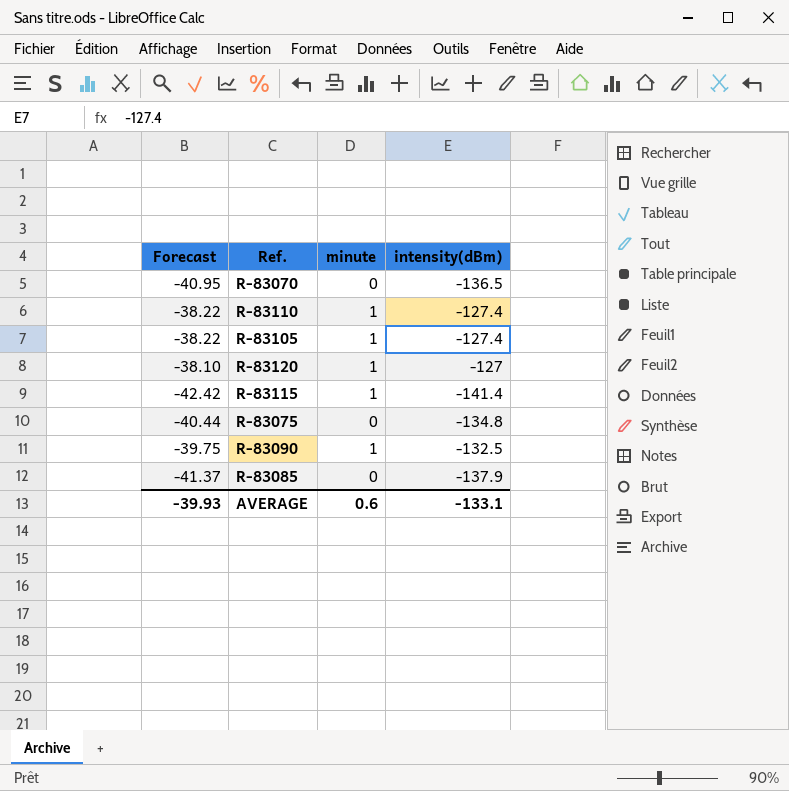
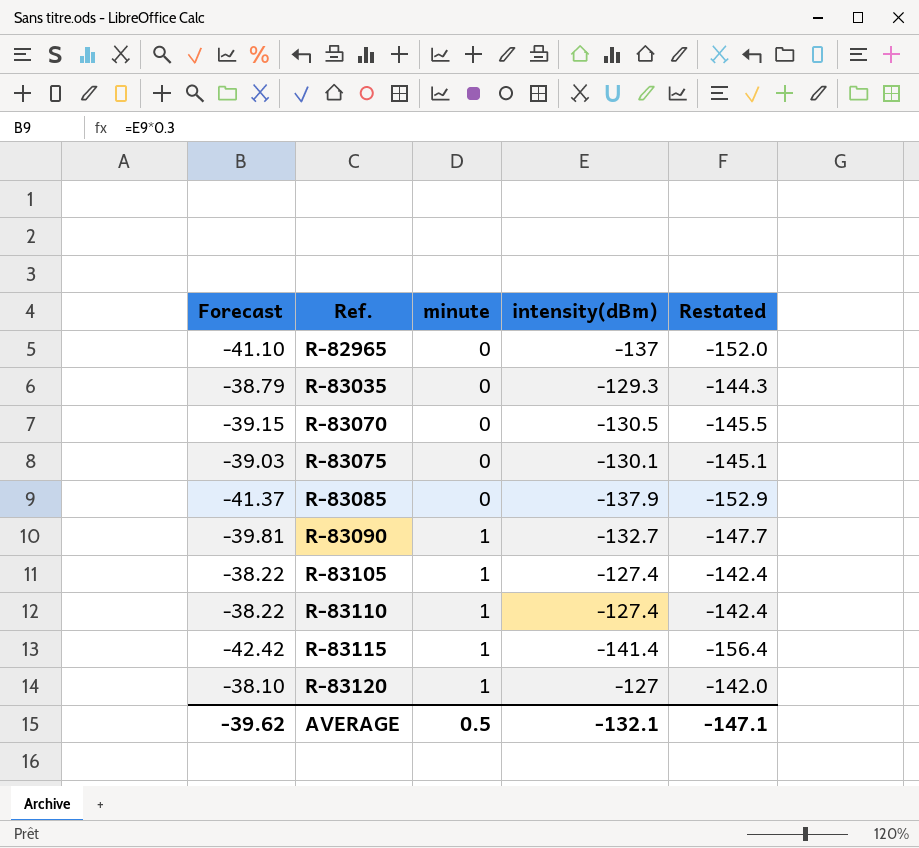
row order: none -> Ref. ascending
column Restated | formula: none -> [intensity(dBm)] - 15
row R-82965: none -> -41.10 | 0 | -137 | -152.0
row R-83035: none -> -38.79 | 0 | -129.3 | -144.3
R-83070 | Forecast: -40.95 -> -39.15
R-83070 | intensity(dBm): -136.5 -> -130.5
R-83075 | Forecast: -40.44 -> -39.03
R-83075 | intensity(dBm): -134.8 -> -130.1
R-83090 | Forecast: -39.75 -> -39.81
R-83090 | intensity(dBm): -132.5 -> -132.7
AVERAGE | Forecast: -39.93 -> -39.62
AVERAGE | minute: 0.6 -> 0.5
AVERAGE | intensity(dBm): -133.1 -> -132.1

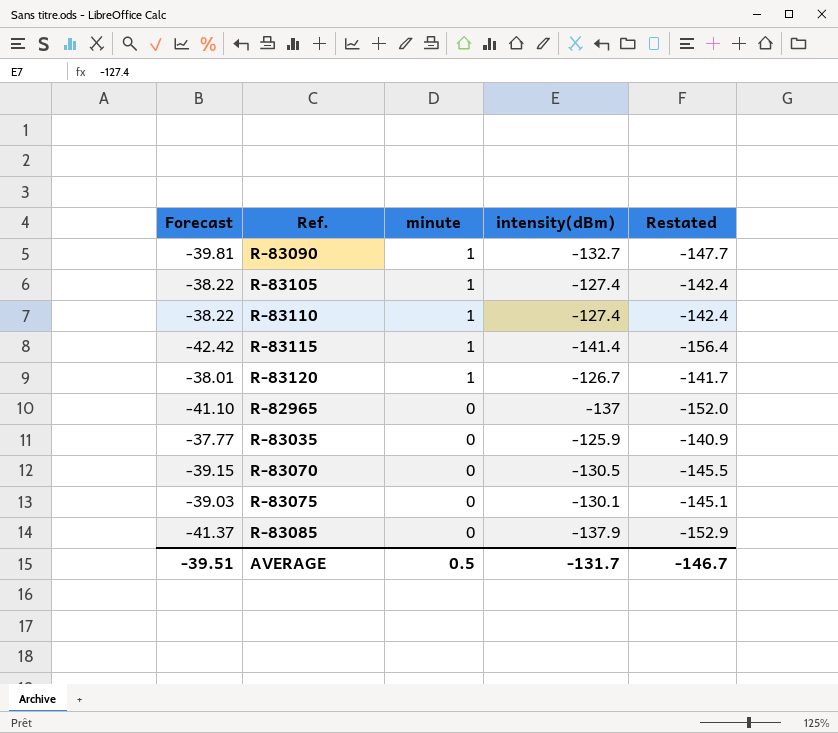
row order: Ref. ascending -> minute descending
R-83120 | Forecast: -38.10 -> -38.01
R-83120 | intensity(dBm): -127 -> -126.7
R-83120 | Restated: -142.0 -> -141.7
R-83035 | Forecast: -38.79 -> -37.77
R-83035 | intensity(dBm): -129.3 -> -125.9
R-83035 | Restated: -144.3 -> -140.9
AVERAGE | Forecast: -39.62 -> -39.51
AVERAGE | intensity(dBm): -132.1 -> -131.7
AVERAGE | Restated: -147.1 -> -146.7

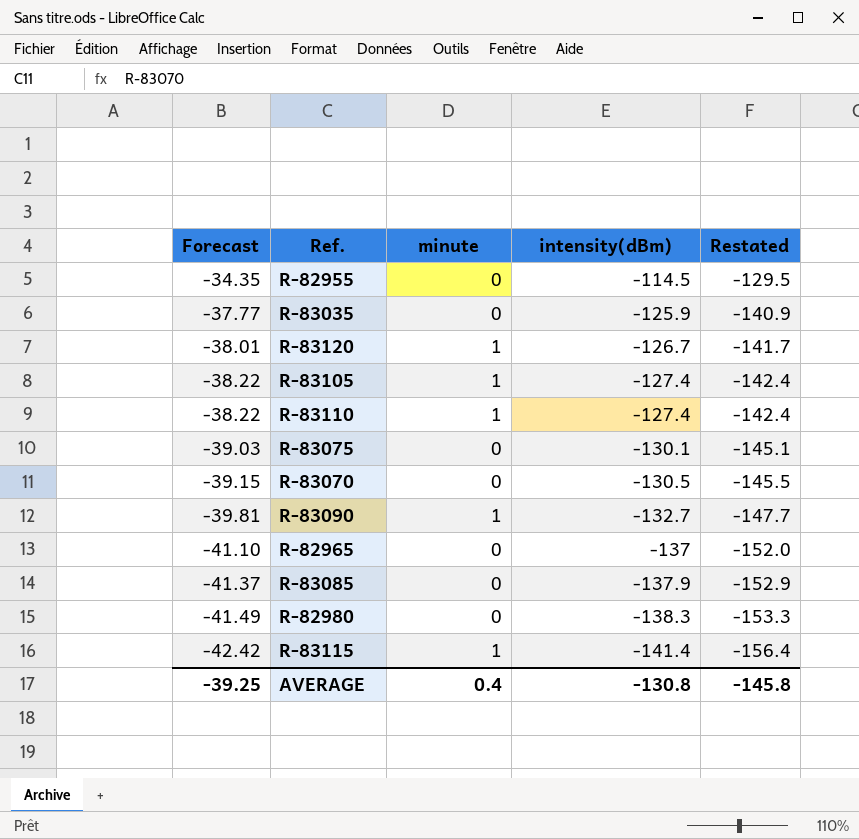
row order: minute descending -> Forecast descending
row R-82955: none -> -34.35 | 0 | -114.5 | -129.5
row R-82980: none -> -41.49 | 0 | -138.3 | -153.3
AVERAGE | Forecast: -39.51 -> -39.25
AVERAGE | minute: 0.5 -> 0.4
AVERAGE | intensity(dBm): -131.7 -> -130.8
AVERAGE | Restated: -146.7 -> -145.8

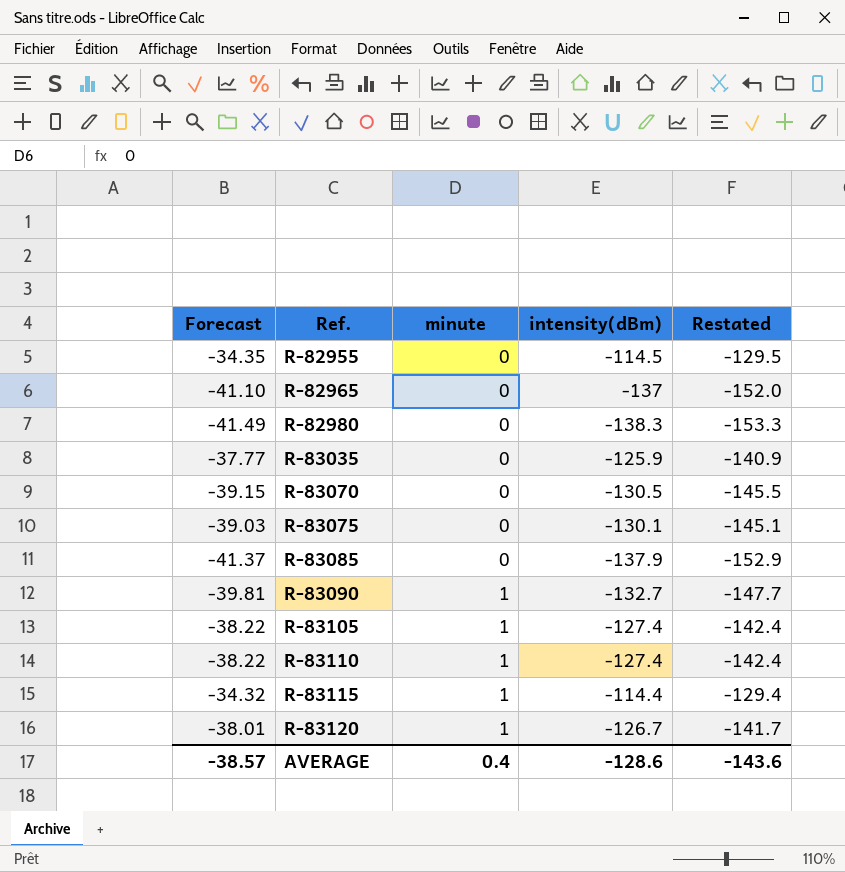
row order: Forecast descending -> Ref. ascending
R-83115 | Forecast: -42.42 -> -34.32
R-83115 | intensity(dBm): -141.4 -> -114.4
R-83115 | Restated: -156.4 -> -129.4
AVERAGE | Forecast: -39.25 -> -38.57
AVERAGE | intensity(dBm): -130.8 -> -128.6
AVERAGE | Restated: -145.8 -> -143.6

